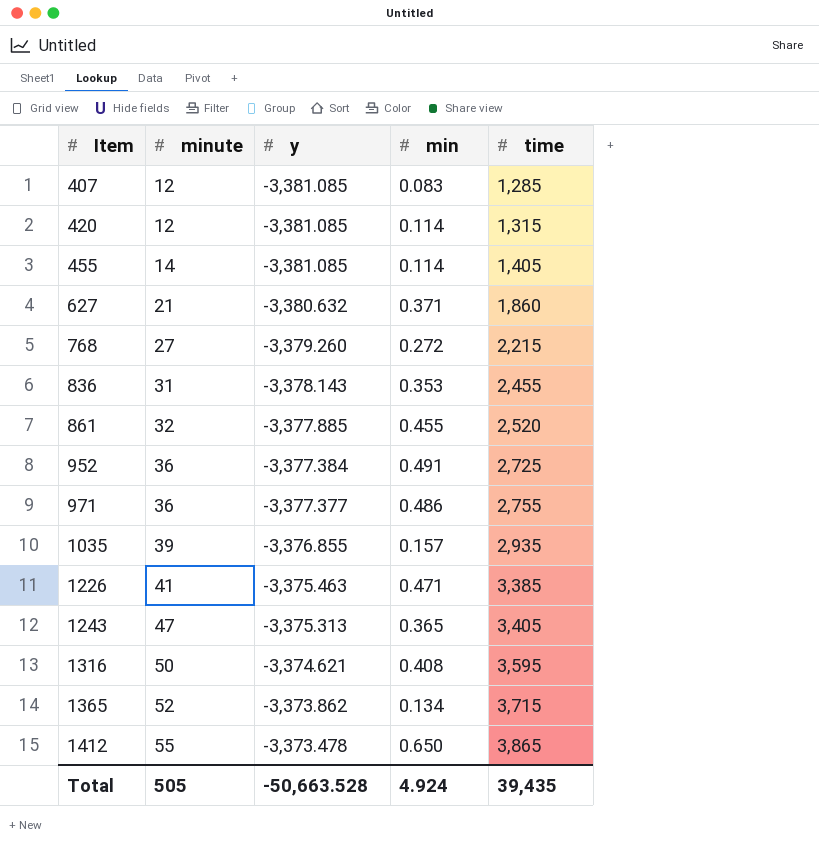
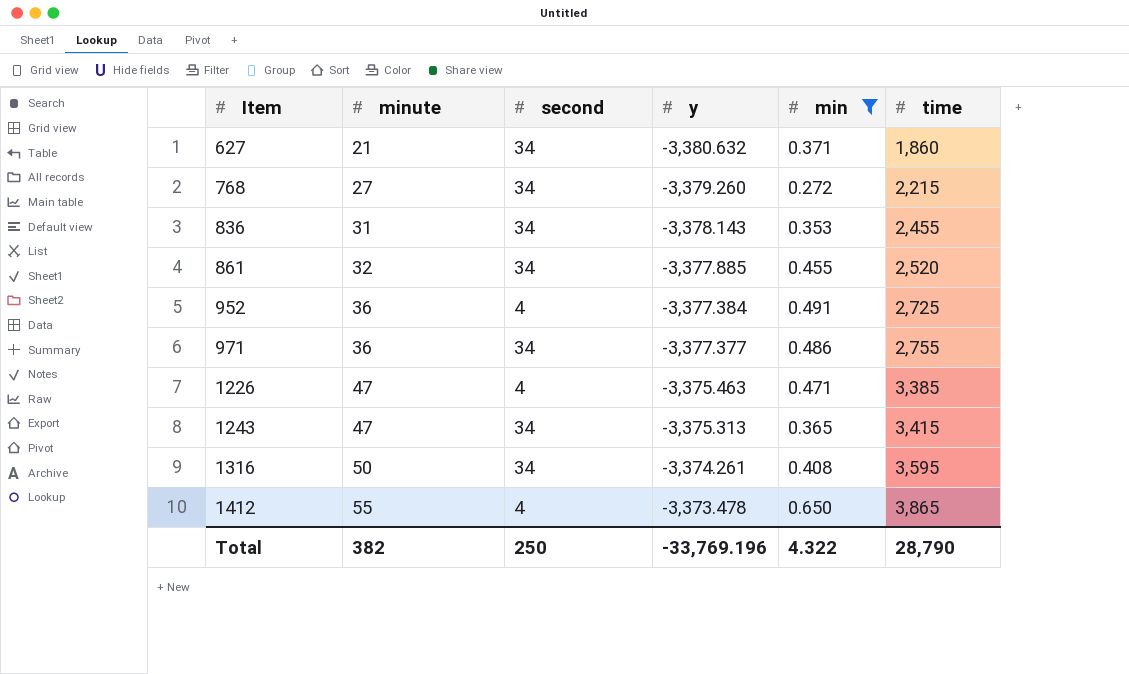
filter: none -> min >= 0.272
column second | position: none -> 3
1226 | minute: 41 -> 47
1243 | time: 3,405 -> 3,415
1316 | y: -3,374.621 -> -3,374.261
Total | minute: 505 -> 382
Total | y: -50,663.528 -> -33,769.196
Total | min: 4.924 -> 4.322
Total | time: 39,435 -> 28,790

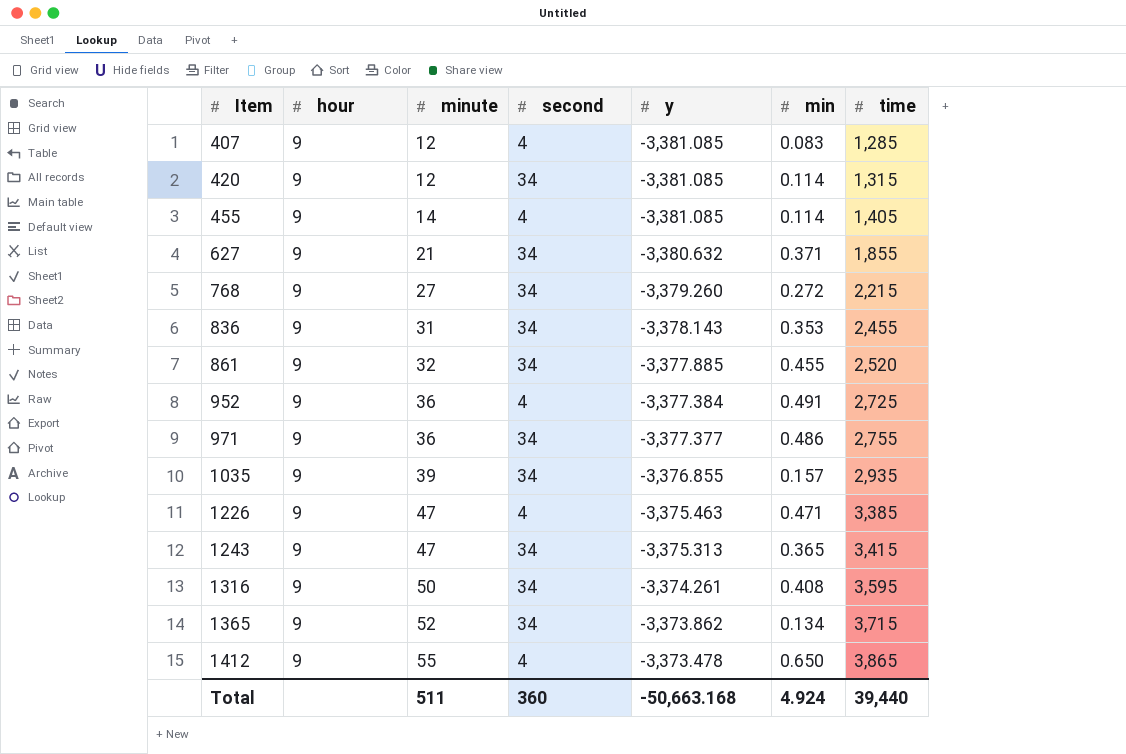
filter: min >= 0.272 -> none
column hour | position: none -> 2
627 | time: 1,860 -> 1,855
Total | minute: 382 -> 511
Total | second: 250 -> 360
Total | y: -33,769.196 -> -50,663.168
Total | min: 4.322 -> 4.924
Total | time: 28,790 -> 39,440

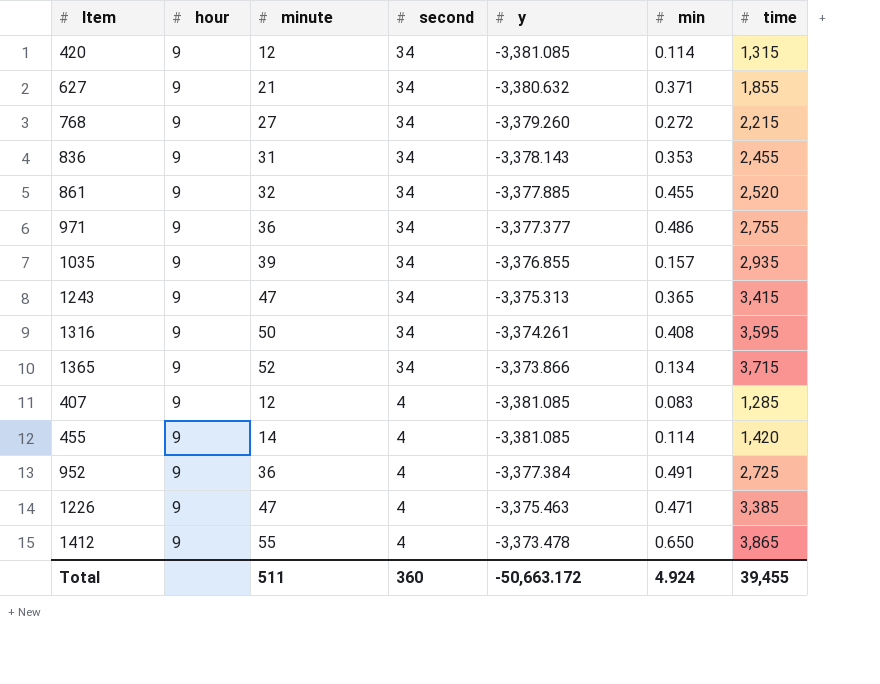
row order: Item ascending -> second descending
1365 | y: -3,373.862 -> -3,373.866
455 | time: 1,405 -> 1,420
Total | y: -50,663.168 -> -50,663.172
Total | time: 39,440 -> 39,455

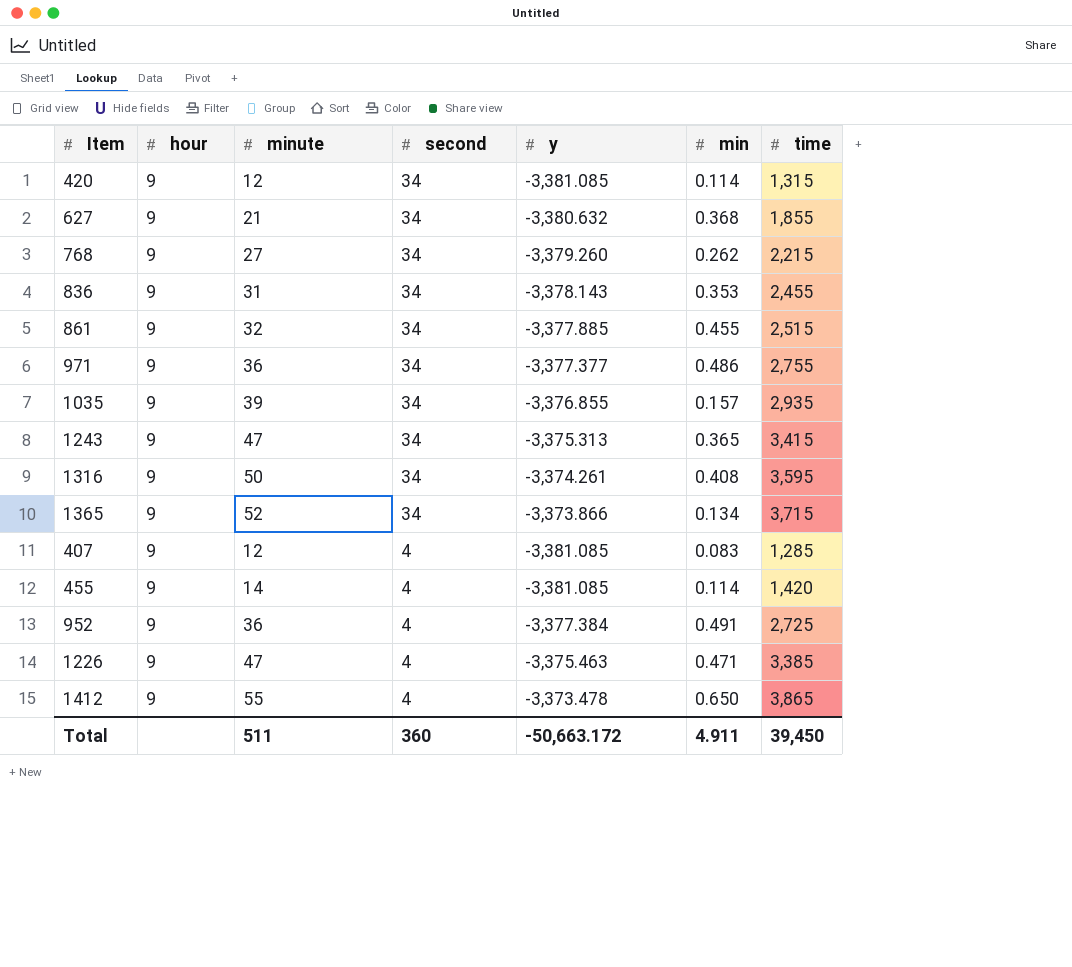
627 | min: 0.371 -> 0.368
768 | min: 0.272 -> 0.262
861 | time: 2,520 -> 2,515
Total | min: 4.924 -> 4.911
Total | time: 39,455 -> 39,450

